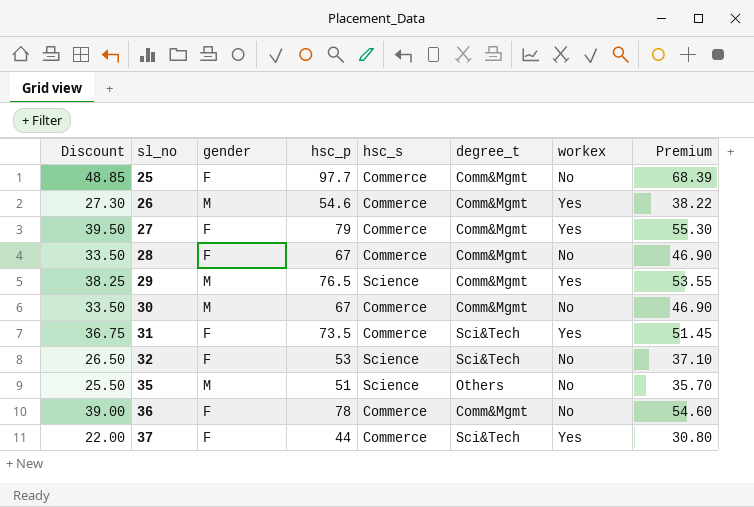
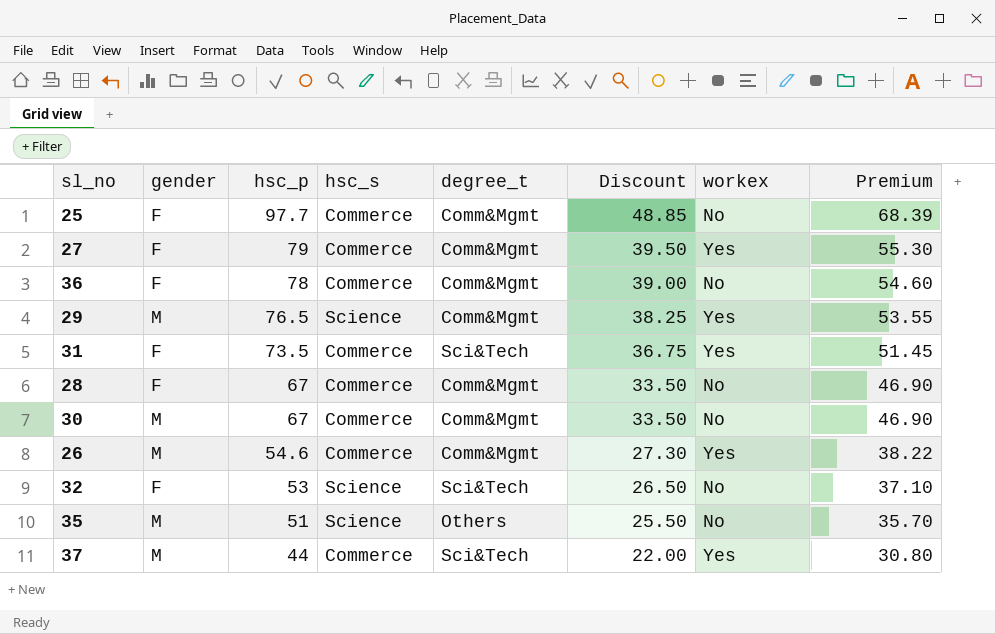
row order: sl_no ascending -> hsc_p descending
column Discount | position: 1 -> 6
37 | gender: F -> M

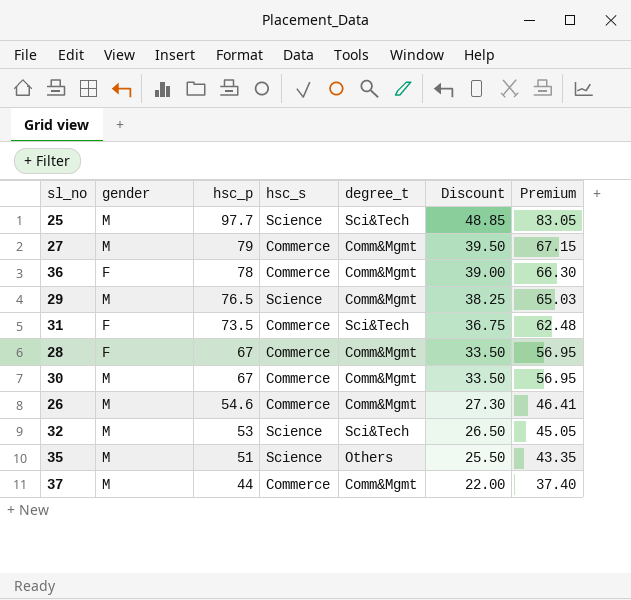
column workex | position: 7 -> none
column Premium | formula: [hsc_p] * 0.7 -> [hsc_p] * 0.85
25 | gender: F -> M
25 | hsc_s: Commerce -> Science
25 | degree_t: Comm&Mgmt -> Sci&Tech
27 | gender: F -> M
32 | gender: F -> M
37 | degree_t: Sci&Tech -> Comm&Mgmt

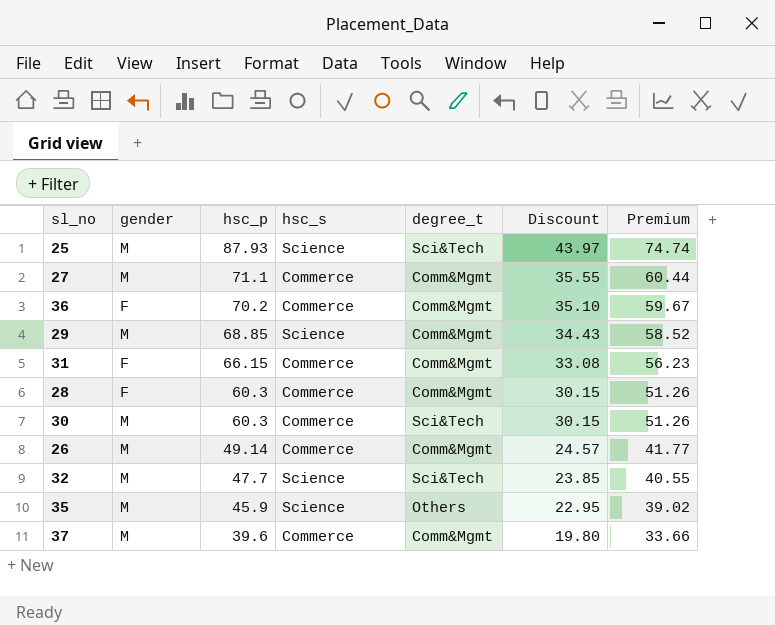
25 | hsc_p: 97.7 -> 87.93
25 | Discount: 48.85 -> 43.97
25 | Premium: 83.05 -> 74.74
27 | hsc_p: 79 -> 71.1
27 | Discount: 39.50 -> 35.55
27 | Premium: 67.15 -> 60.44
36 | hsc_p: 78 -> 70.2
36 | Discount: 39.00 -> 35.10
36 | Premium: 66.30 -> 59.67
29 | hsc_p: 76.5 -> 68.85
29 | Discount: 38.25 -> 34.43
29 | Premium: 65.03 -> 58.52
31 | hsc_p: 73.5 -> 66.15
31 | degree_t: Sci&Tech -> Comm&Mgmt
31 | Discount: 36.75 -> 33.08
31 | Premium: 62.48 -> 56.23
28 | hsc_p: 67 -> 60.3
28 | Discount: 33.50 -> 30.15
28 | Premium: 56.95 -> 51.26
30 | hsc_p: 67 -> 60.3
30 | degree_t: Comm&Mgmt -> Sci&Tech
30 | Discount: 33.50 -> 30.15
30 | Premium: 56.95 -> 51.26
26 | hsc_p: 54.6 -> 49.14
26 | Discount: 27.30 -> 24.57
26 | Premium: 46.41 -> 41.77
32 | hsc_p: 53 -> 47.7
32 | Discount: 26.50 -> 23.85
32 | Premium: 45.05 -> 40.55
35 | hsc_p: 51 -> 45.9
35 | Discount: 25.50 -> 22.95
35 | Premium: 43.35 -> 39.02
37 | hsc_p: 44 -> 39.6
37 | Discount: 22.00 -> 19.80
37 | Premium: 37.40 -> 33.66

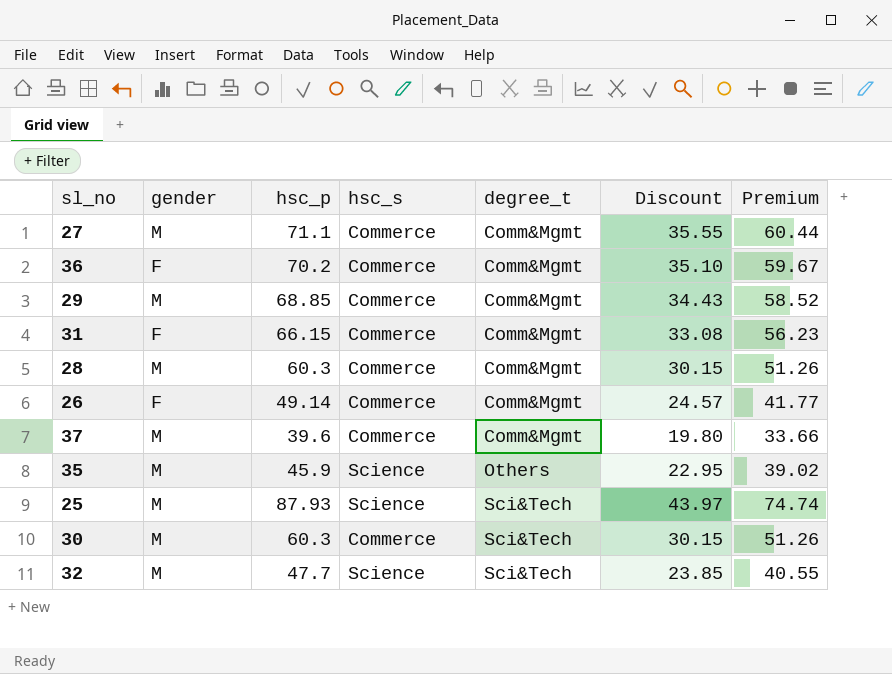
row order: hsc_p descending -> degree_t ascending
29 | hsc_s: Science -> Commerce
28 | gender: F -> M
26 | gender: M -> F

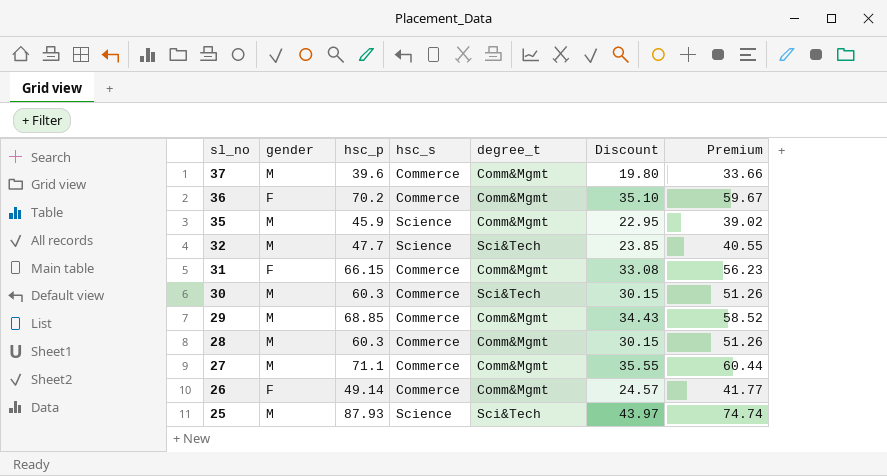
row order: degree_t ascending -> sl_no descending
35 | degree_t: Others -> Comm&Mgmt

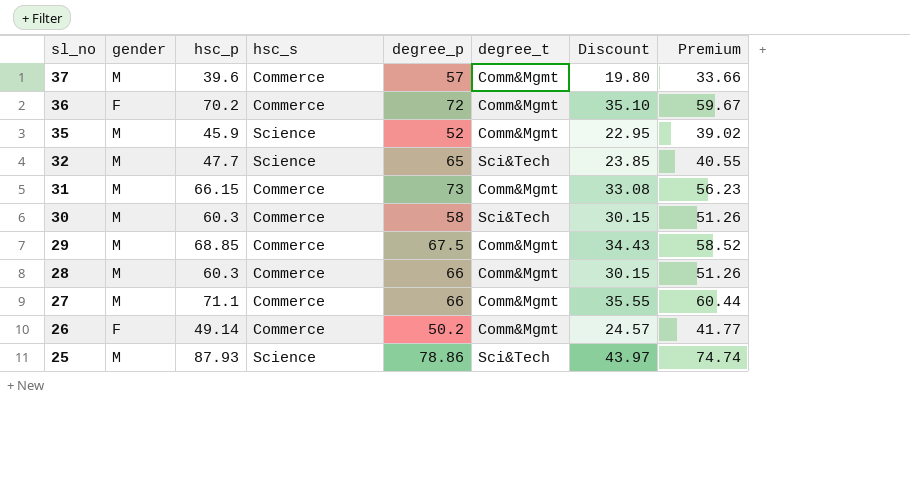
column degree_p | position: none -> 5
31 | gender: F -> M

